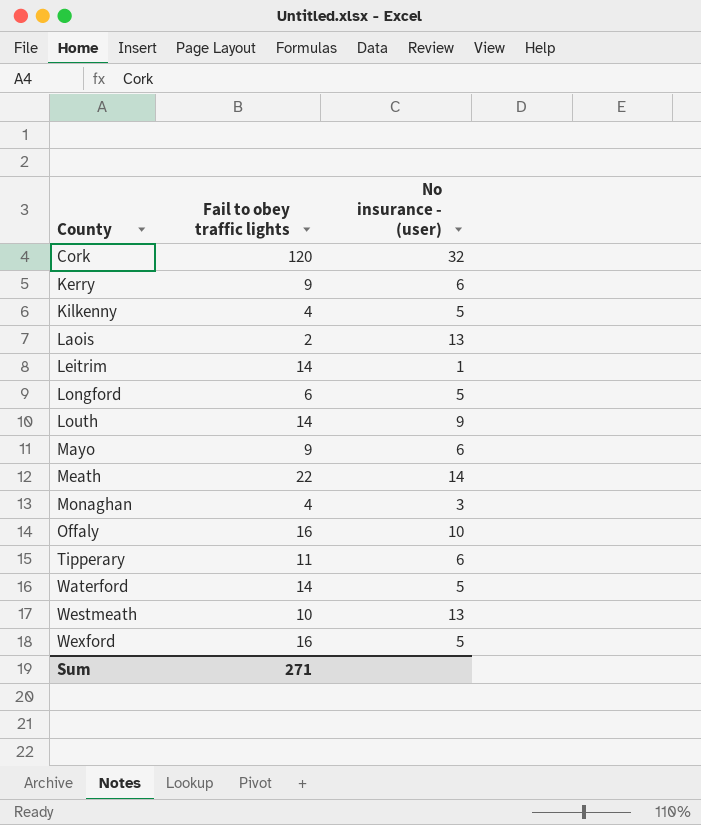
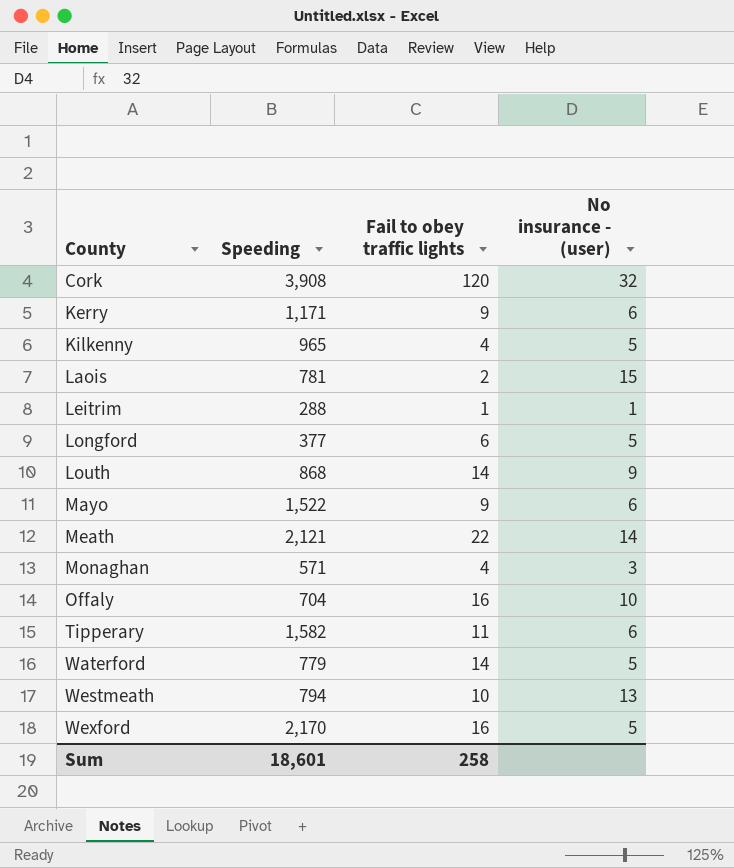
column Speeding | position: none -> 2
Laois | No insurance - (user): 13 -> 15
Leitrim | Fail to obey traffic lights: 14 -> 1
Sum | Fail to obey traffic lights: 271 -> 258

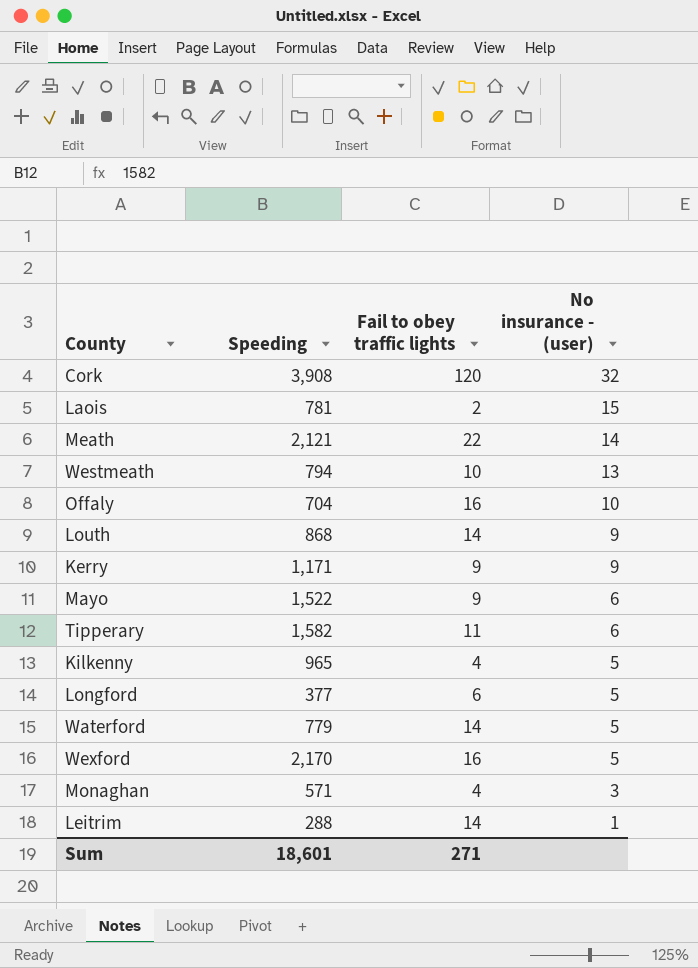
row order: County ascending -> No insurance - (user) descending
Kerry | No insurance - (user): 6 -> 9
Leitrim | Fail to obey traffic lights: 1 -> 14
Sum | Fail to obey traffic lights: 258 -> 271

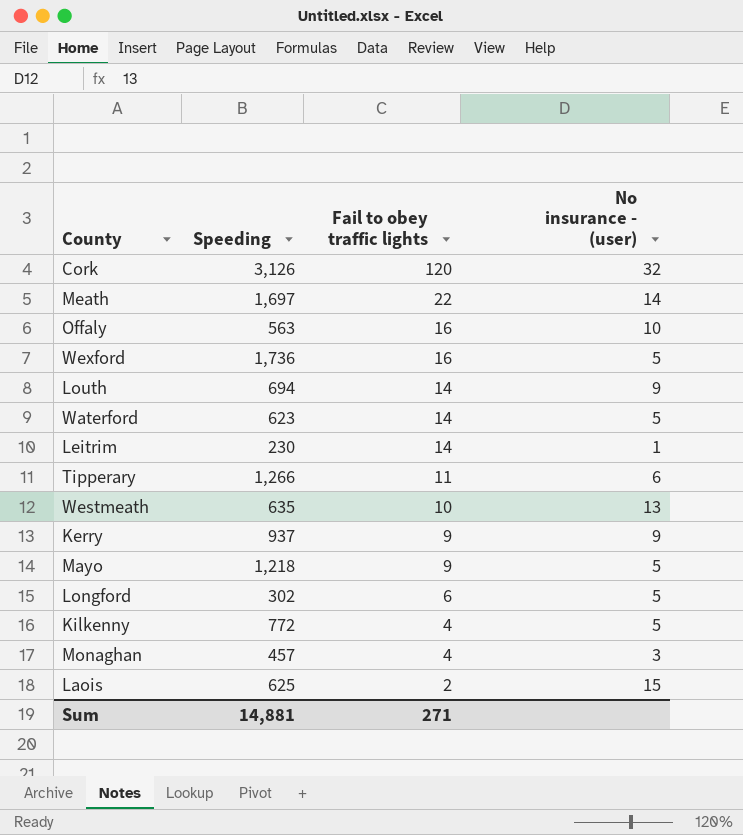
row order: No insurance - (user) descending -> Fail to obey traffic lights descending
Cork | Speeding: 3,908 -> 3,126
Meath | Speeding: 2,121 -> 1,697
Offaly | Speeding: 704 -> 563
Wexford | Speeding: 2,170 -> 1,736
Louth | Speeding: 868 -> 694
Waterford | Speeding: 779 -> 623
Leitrim | Speeding: 288 -> 230
Tipperary | Speeding: 1,582 -> 1,266
Westmeath | Speeding: 794 -> 635
Kerry | Speeding: 1,171 -> 937
Mayo | Speeding: 1,522 -> 1,218
Mayo | No insurance - (user): 6 -> 5
Longford | Speeding: 377 -> 302
Kilkenny | Speeding: 965 -> 772
Monaghan | Speeding: 571 -> 457
Laois | Speeding: 781 -> 625
Sum | Speeding: 18,601 -> 14,881

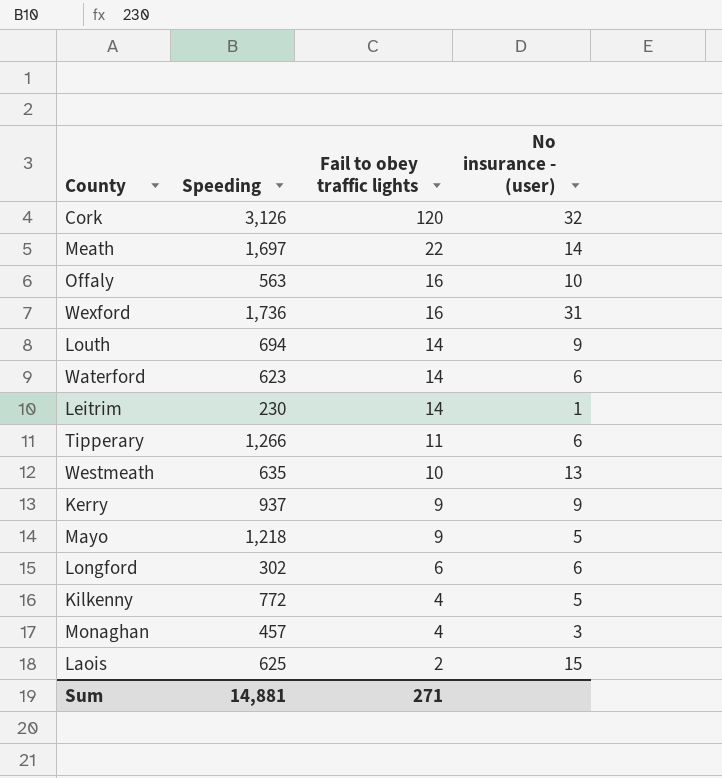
Wexford | No insurance - (user): 5 -> 31
Waterford | No insurance - (user): 5 -> 6
Longford | No insurance - (user): 5 -> 6

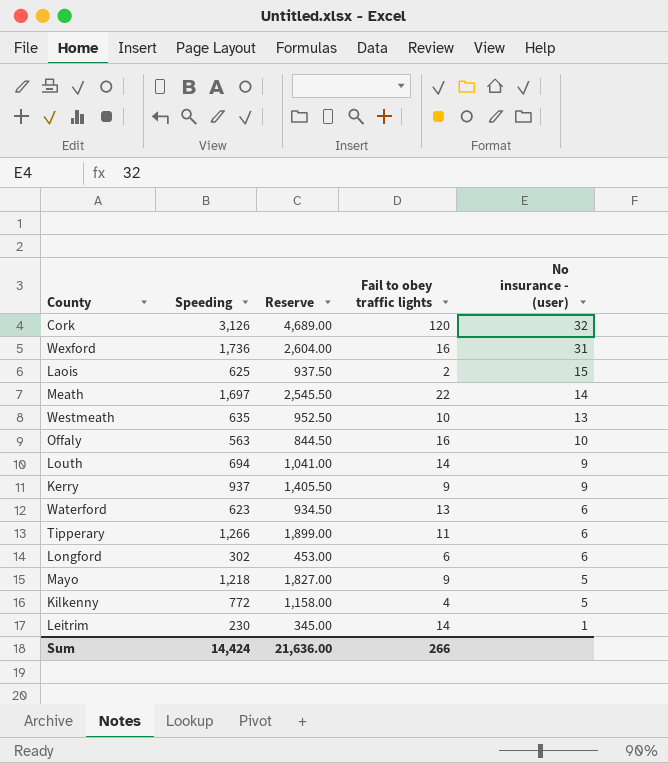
row order: Fail to obey traffic lights descending -> No insurance - (user) descending
column Reserve | formula: none -> [Speeding] * 1.5
row Monaghan: 457 | 4 | 3 -> none
Waterford | Fail to obey traffic lights: 14 -> 13
Sum | Speeding: 14,881 -> 14,424
Sum | Fail to obey traffic lights: 271 -> 266

